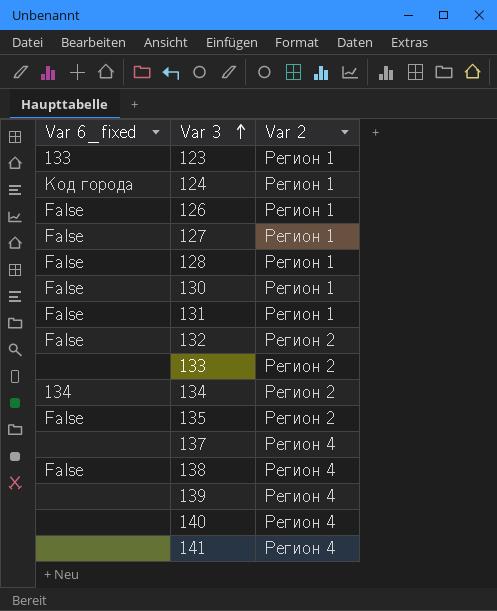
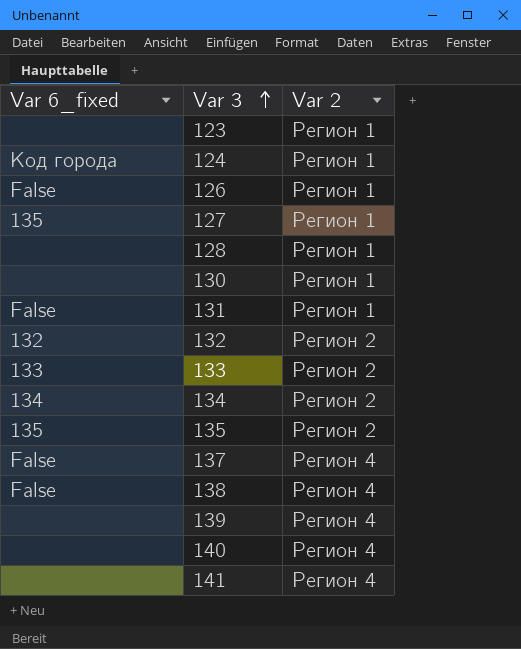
123 | Var 6_fixed: 133 -> none
127 | Var 6_fixed: False -> 135
128 | Var 6_fixed: False -> none
130 | Var 6_fixed: False -> none
132 | Var 6_fixed: False -> 132
133 | Var 6_fixed: none -> 133
135 | Var 6_fixed: False -> 135
137 | Var 6_fixed: none -> False

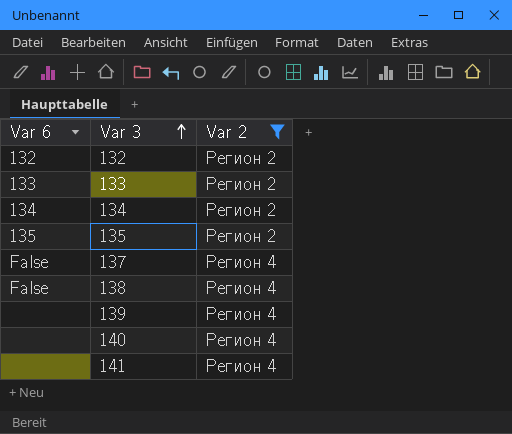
filter: none -> Var 2 != Регион 1
column name: Var 6_fixed -> Var 6

